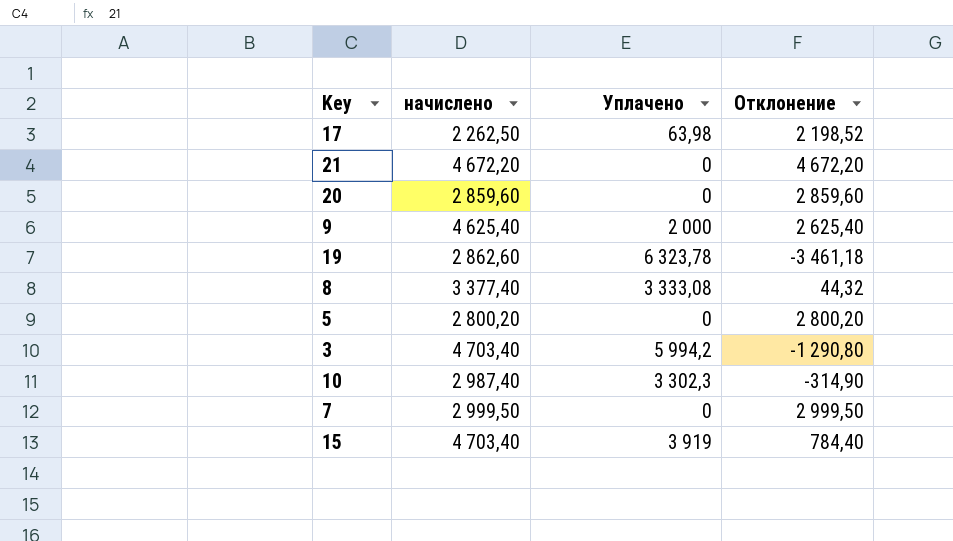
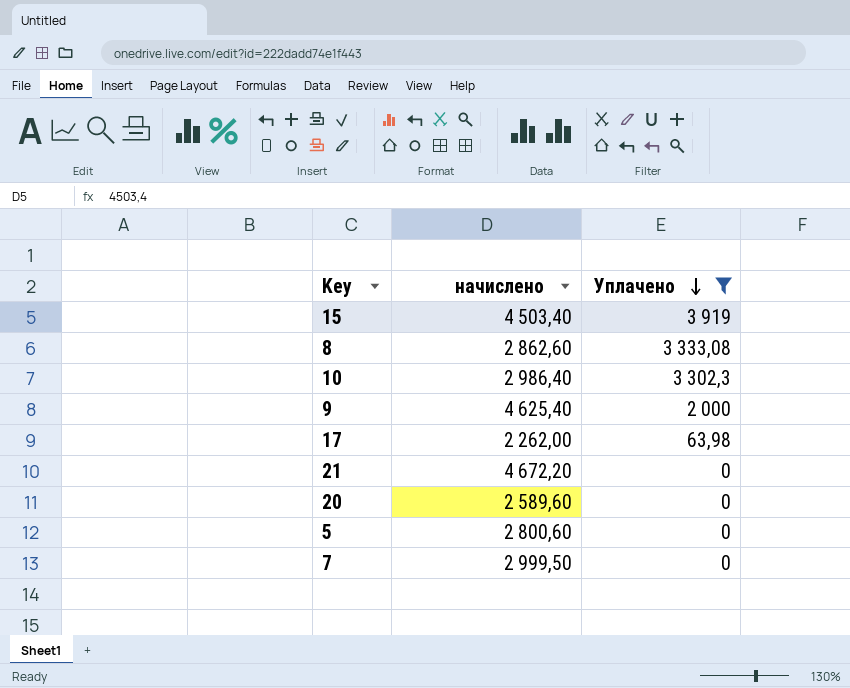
filter: none -> Уплачено <= 3 919
row order: none -> Уплачено descending
column Отклонение | formula: [начислено] - [Уплачено] -> none
15 | начислено: 4 703,40 -> 4 503,40
8 | начислено: 3 377,40 -> 2 862,60
10 | начислено: 2 987,40 -> 2 986,40
17 | начислено: 2 262,50 -> 2 262,00
20 | начислено: 2 859,60 -> 2 589,60
5 | начислено: 2 800,20 -> 2 800,60

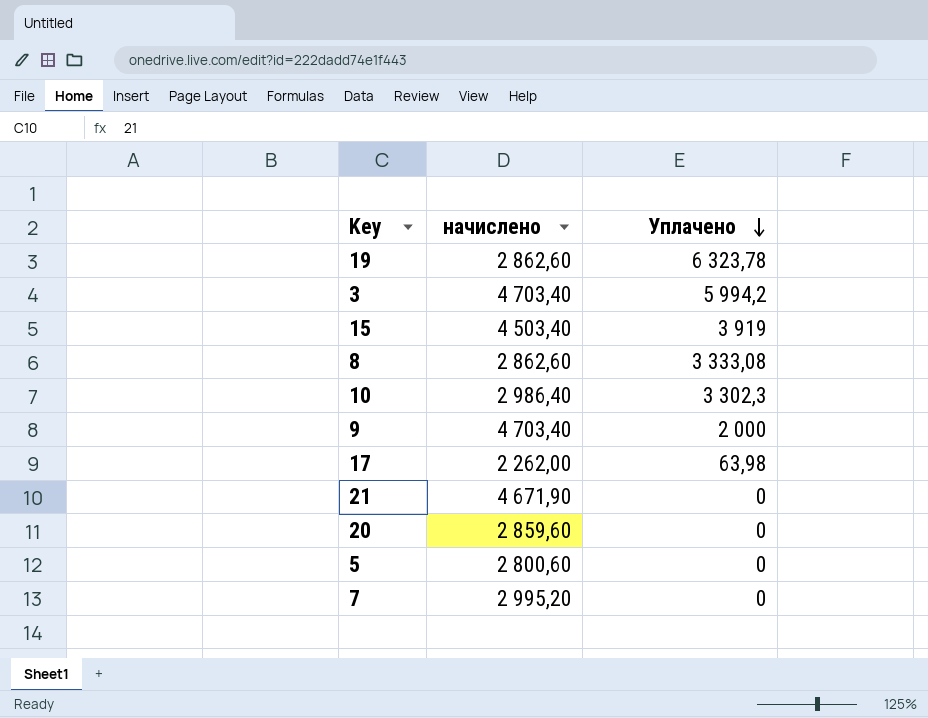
filter: Уплачено <= 3 919 -> none
9 | начислено: 4 625,40 -> 4 703,40
21 | начислено: 4 672,20 -> 4 671,90
20 | начислено: 2 589,60 -> 2 859,60
7 | начислено: 2 999,50 -> 2 995,20

